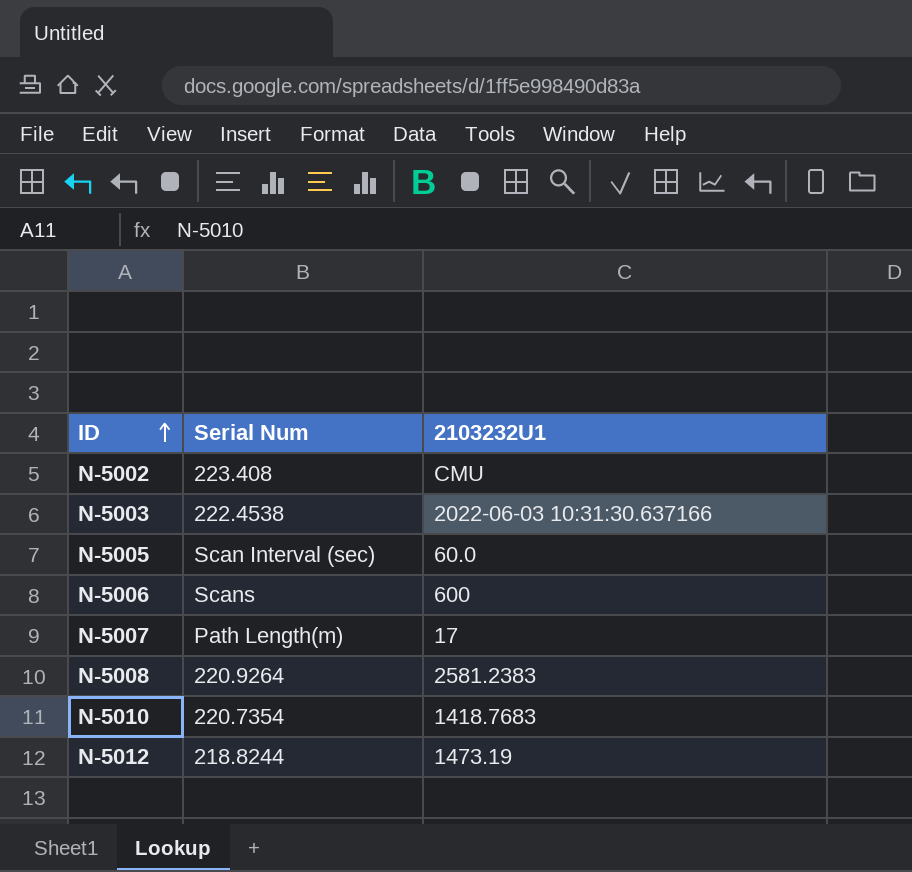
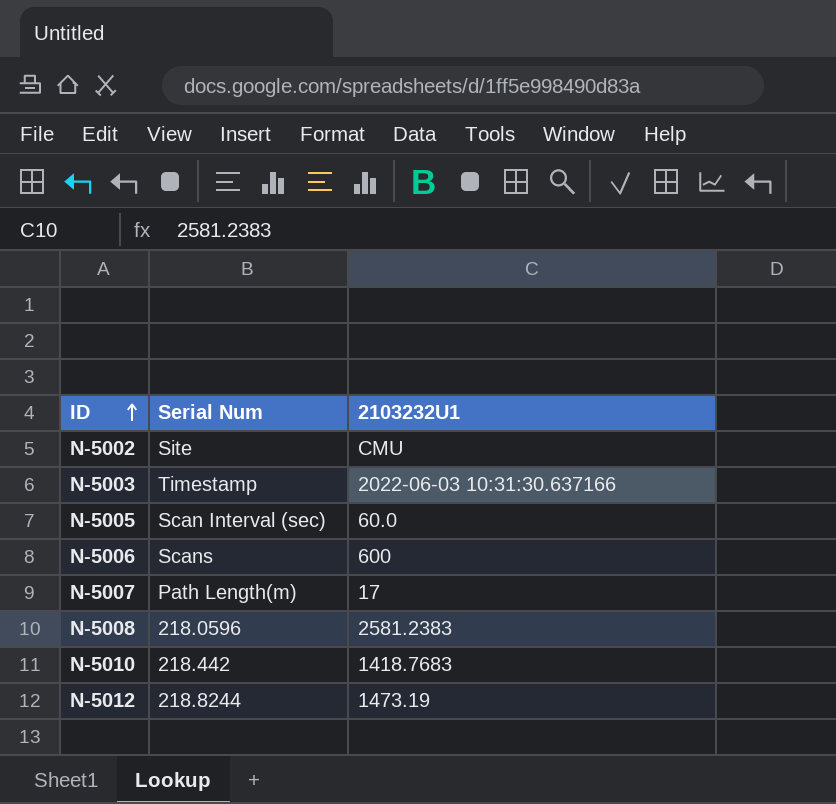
N-5002 | Serial Num: 223.408 -> Site
N-5003 | Serial Num: 222.4538 -> Timestamp
N-5008 | Serial Num: 220.9264 -> 218.0596
N-5010 | Serial Num: 220.7354 -> 218.442

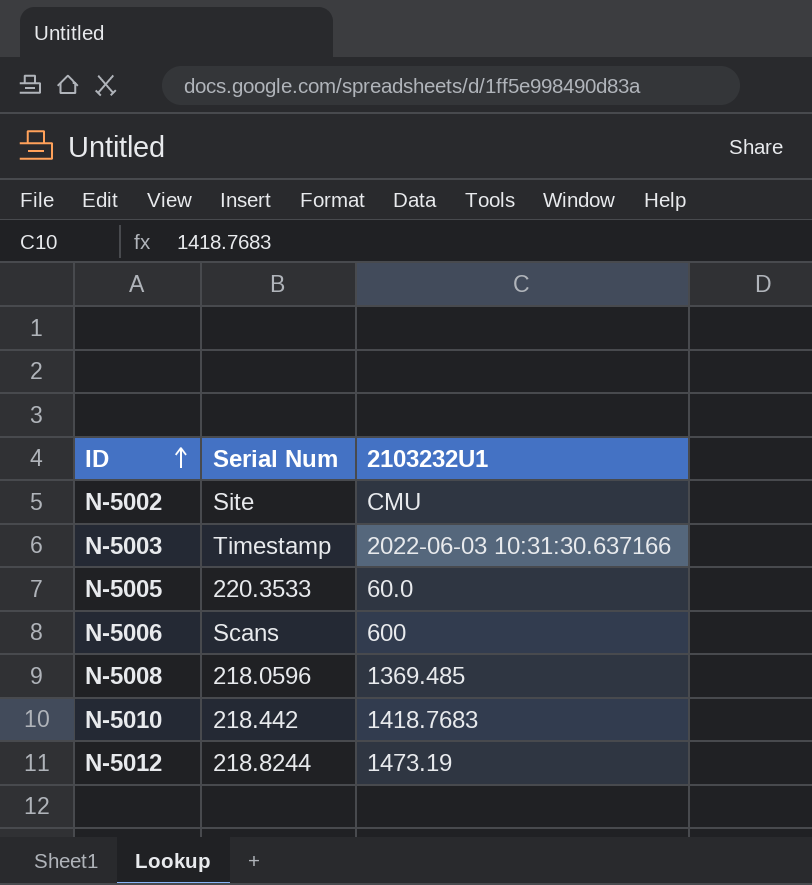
row N-5007: Path Length(m) | 17 -> none
N-5005 | Serial Num: Scan Interval (sec) -> 220.3533
N-5008 | 2103232U1: 2581.2383 -> 1369.485

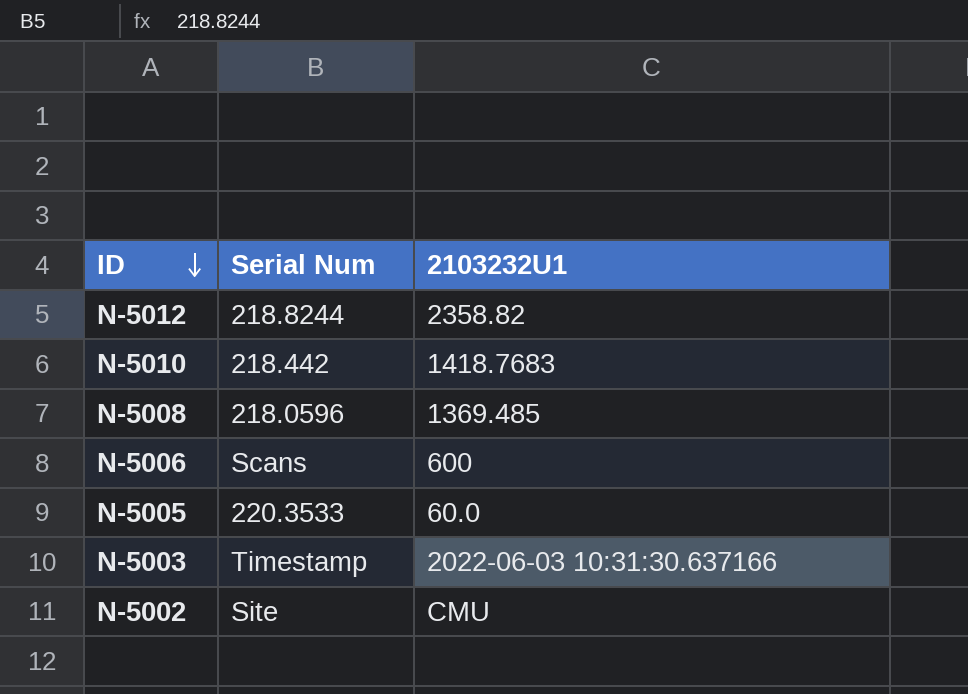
row order: ID ascending -> ID descending
N-5012 | 2103232U1: 1473.19 -> 2358.82

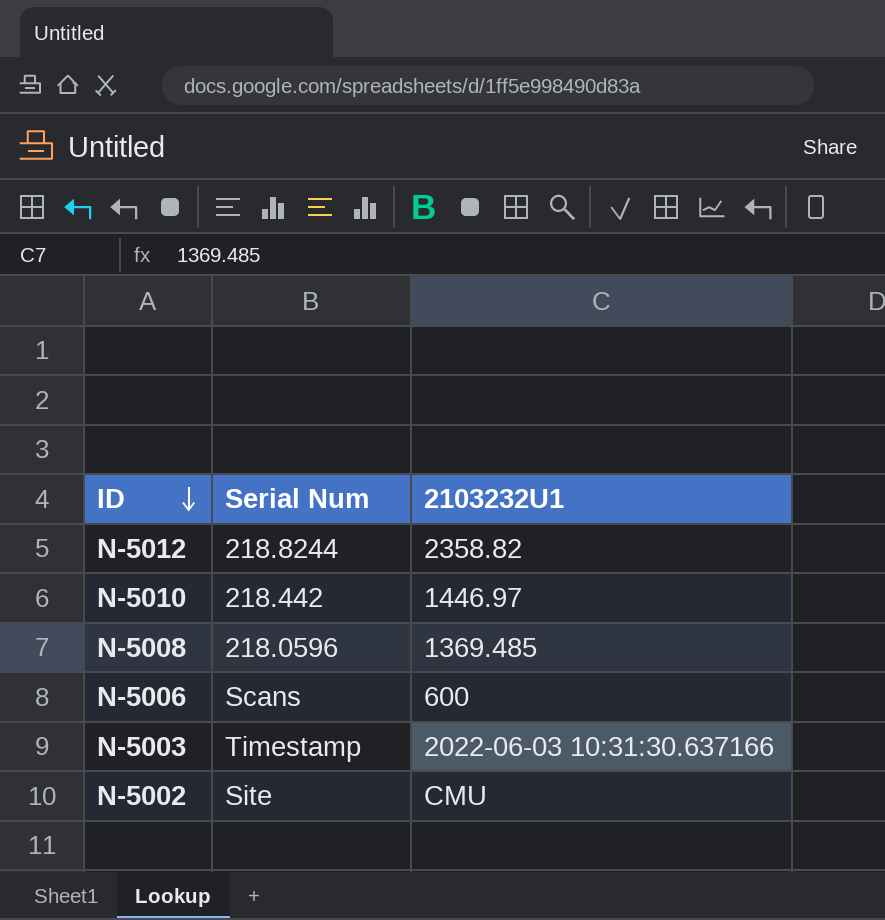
row N-5005: 220.3533 | 60.0 -> none
N-5010 | 2103232U1: 1418.7683 -> 1446.97

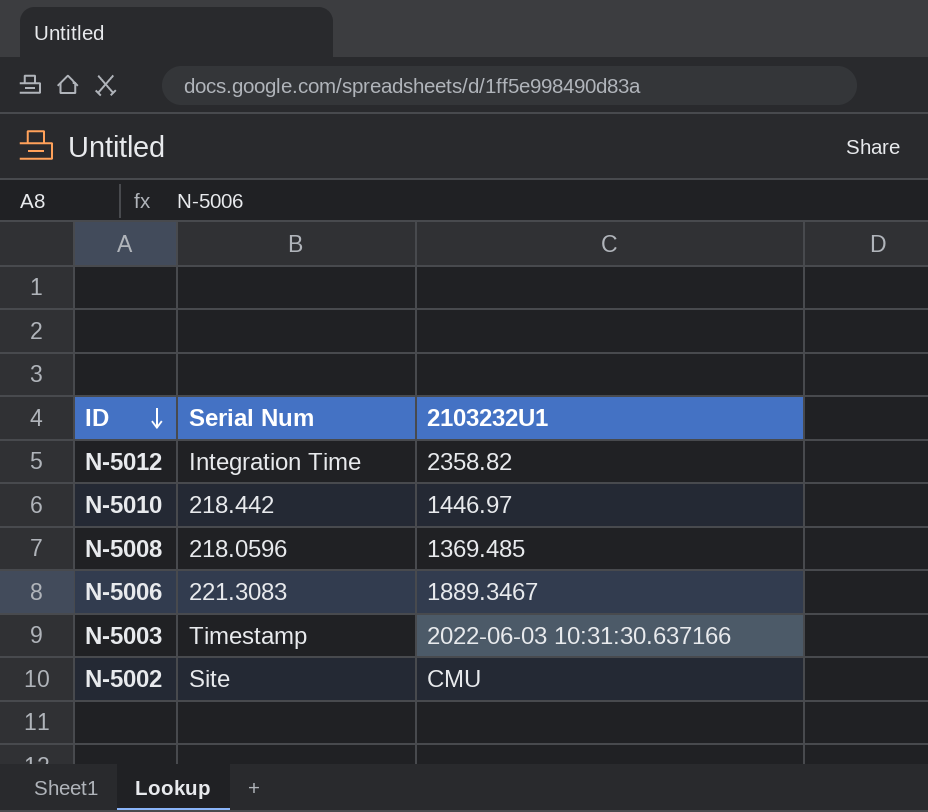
N-5012 | Serial Num: 218.8244 -> Integration Time
N-5006 | Serial Num: Scans -> 221.3083
N-5006 | 2103232U1: 600 -> 1889.3467

